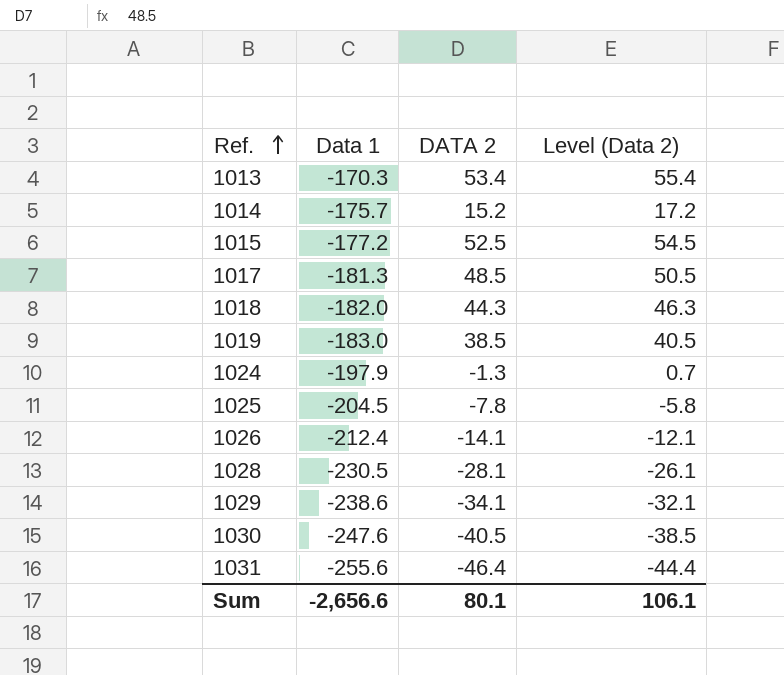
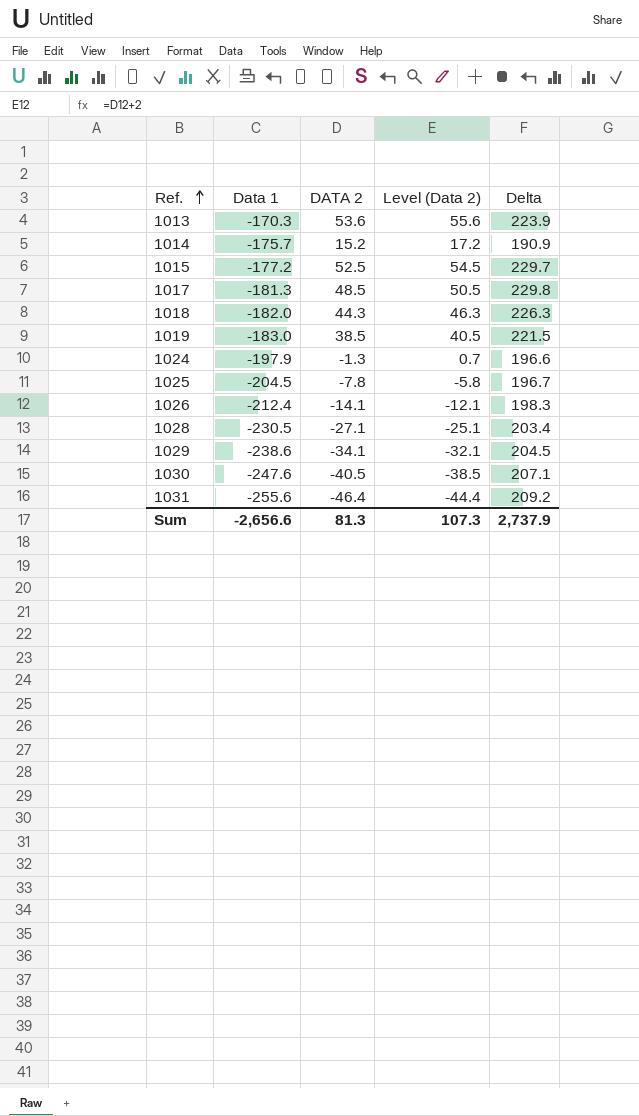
column Delta | formula: none -> [DATA 2] - [Data 1]
1013 | DATA 2: 53.4 -> 53.6
1013 | Level (Data 2): 55.4 -> 55.6
1028 | DATA 2: -28.1 -> -27.1
1028 | Level (Data 2): -26.1 -> -25.1
Sum | DATA 2: 80.1 -> 81.3
Sum | Level (Data 2): 106.1 -> 107.3

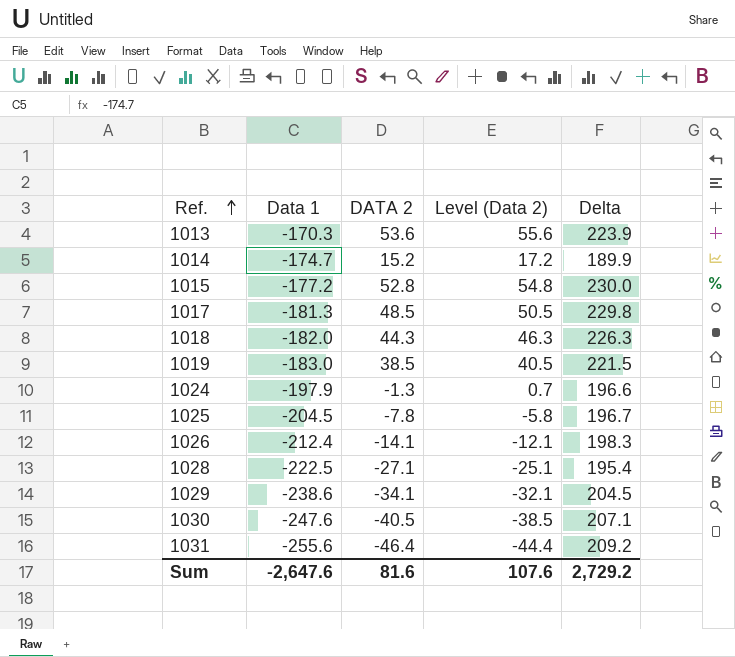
1014 | Data 1: -175.7 -> -174.7
1014 | Delta: 190.9 -> 189.9
1015 | DATA 2: 52.5 -> 52.8
1015 | Level (Data 2): 54.5 -> 54.8
1015 | Delta: 229.7 -> 230.0
1028 | Data 1: -230.5 -> -222.5
1028 | Delta: 203.4 -> 195.4
Sum | Data 1: -2,656.6 -> -2,647.6
Sum | DATA 2: 81.3 -> 81.6
Sum | Level (Data 2): 107.3 -> 107.6
Sum | Delta: 2,737.9 -> 2,729.2

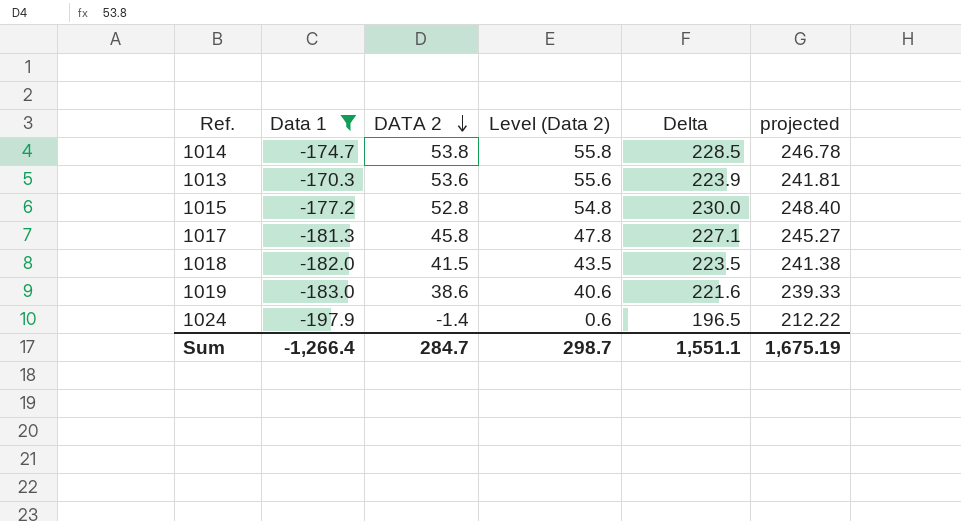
filter: none -> Data 1 >= -197.9
row order: Ref. ascending -> DATA 2 descending
column projected | formula: none -> [Delta] * 1.08
1014 | DATA 2: 15.2 -> 53.8
1014 | Level (Data 2): 17.2 -> 55.8
1014 | Delta: 189.9 -> 228.5
1017 | DATA 2: 48.5 -> 45.8
1017 | Level (Data 2): 50.5 -> 47.8
1017 | Delta: 229.8 -> 227.1
1018 | DATA 2: 44.3 -> 41.5
1018 | Level (Data 2): 46.3 -> 43.5
1018 | Delta: 226.3 -> 223.5
1019 | DATA 2: 38.5 -> 38.6
1019 | Level (Data 2): 40.5 -> 40.6
1019 | Delta: 221.5 -> 221.6
1024 | DATA 2: -1.3 -> -1.4
1024 | Level (Data 2): 0.7 -> 0.6
1024 | Delta: 196.6 -> 196.5
Sum | Data 1: -2,647.6 -> -1,266.4
Sum | DATA 2: 81.6 -> 284.7
Sum | Level (Data 2): 107.6 -> 298.7
Sum | Delta: 2,729.2 -> 1,551.1

